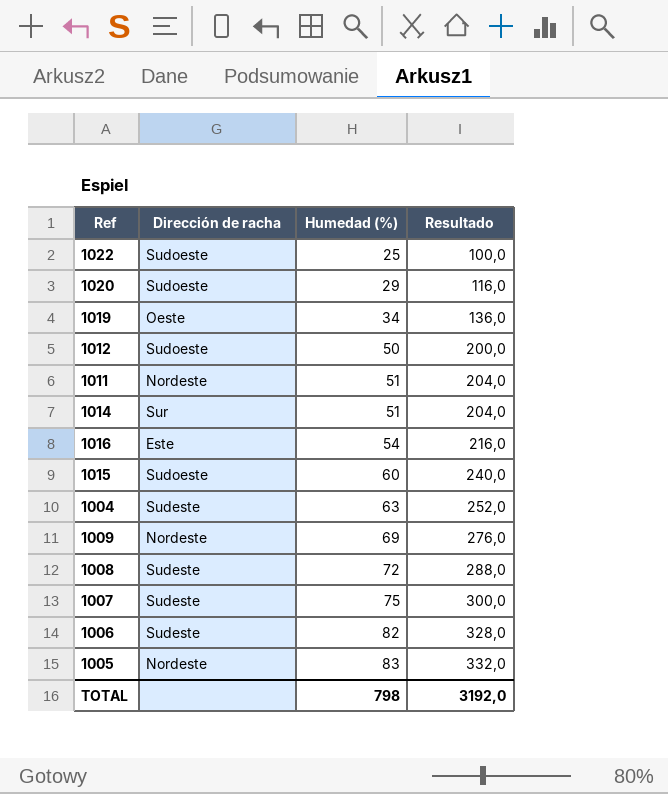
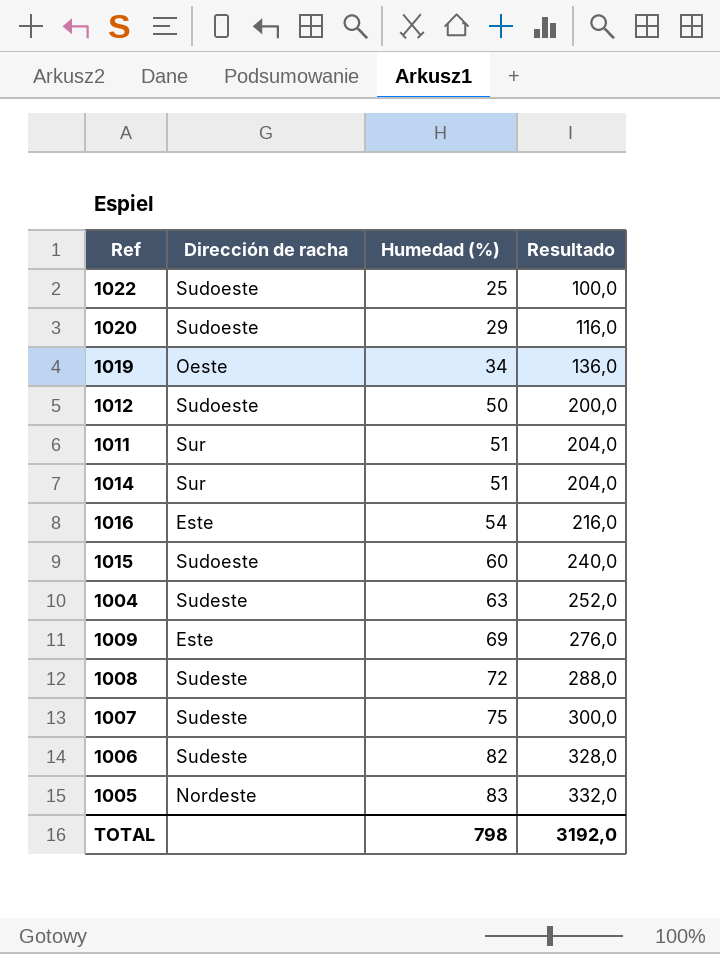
1011 | Dirección de racha: Nordeste -> Sur
1009 | Dirección de racha: Nordeste -> Este

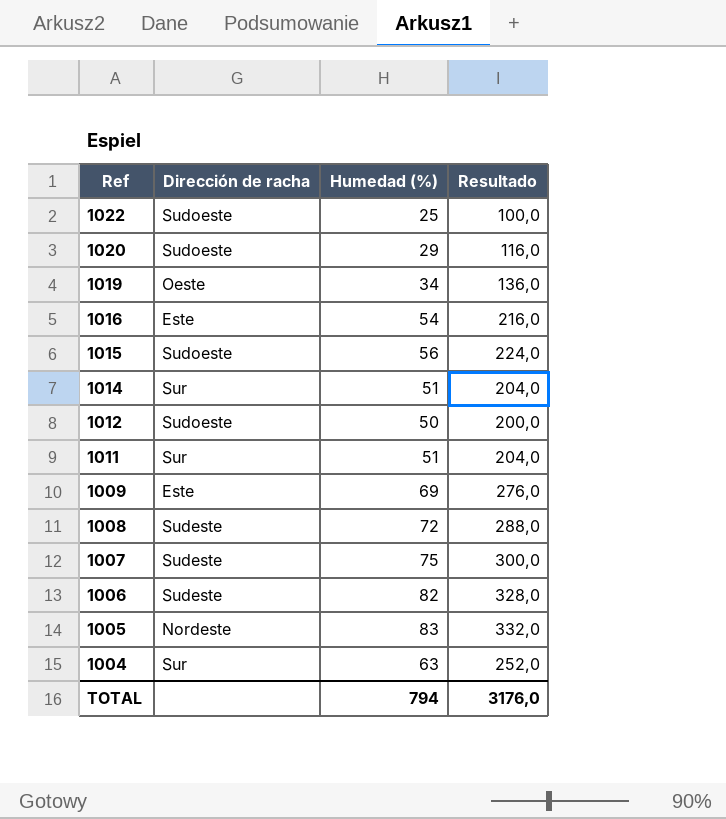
row order: Humedad (%) ascending -> Ref descending
1015 | Humedad (%): 60 -> 56
1015 | Resultado: 240,0 -> 224,0
1004 | Dirección de racha: Sudeste -> Sur
TOTAL | Humedad (%): 798 -> 794
TOTAL | Resultado: 3192,0 -> 3176,0

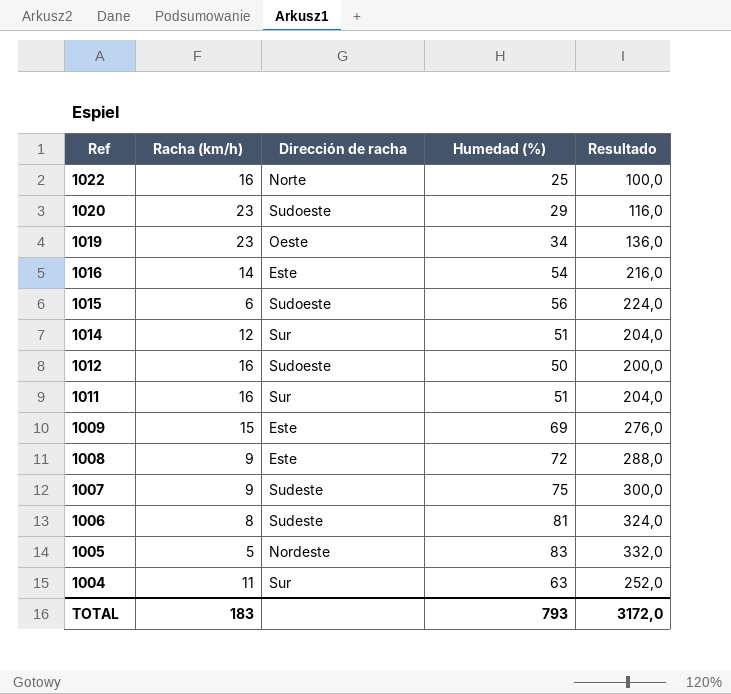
column Racha (km/h) | position: none -> 2
1022 | Dirección de racha: Sudoeste -> Norte
1008 | Dirección de racha: Sudeste -> Este
1006 | Humedad (%): 82 -> 81
1006 | Resultado: 328,0 -> 324,0
TOTAL | Humedad (%): 794 -> 793
TOTAL | Resultado: 3176,0 -> 3172,0

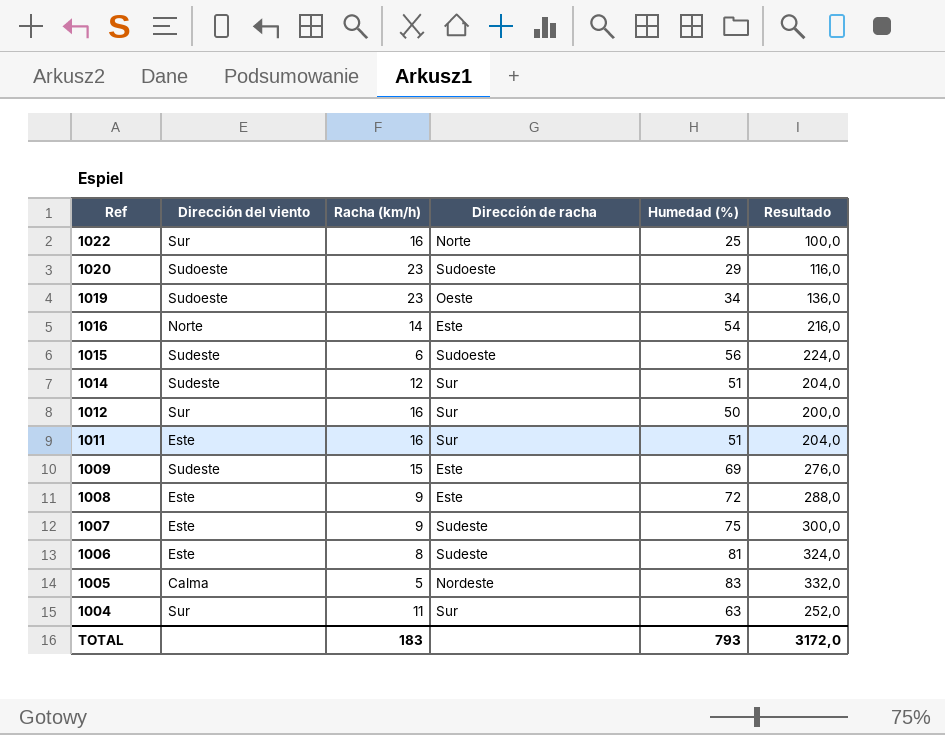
column Dirección del viento | position: none -> 2
1012 | Dirección de racha: Sudoeste -> Sur

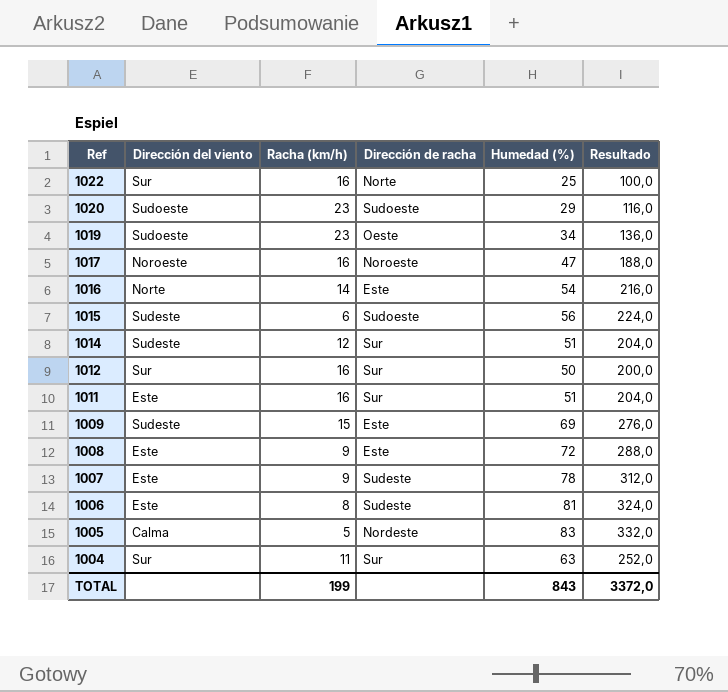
row 1017: none -> Noroeste | 16 | Noroeste | 47 | 188,0
1007 | Humedad (%): 75 -> 78
1007 | Resultado: 300,0 -> 312,0
TOTAL | Racha (km/h): 183 -> 199
TOTAL | Humedad (%): 793 -> 843
TOTAL | Resultado: 3172,0 -> 3372,0

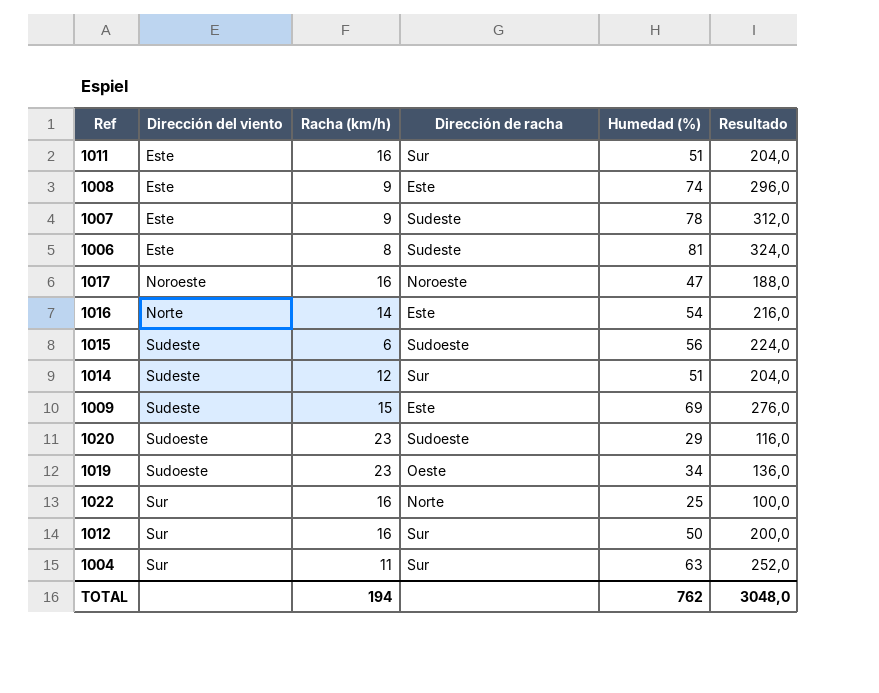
row order: Ref descending -> Dirección del viento ascending
row 1005: Calma | 5 | Nordeste | 83 | 332,0 -> none
1008 | Humedad (%): 72 -> 74
1008 | Resultado: 288,0 -> 296,0
TOTAL | Racha (km/h): 199 -> 194
TOTAL | Humedad (%): 843 -> 762
TOTAL | Resultado: 3372,0 -> 3048,0

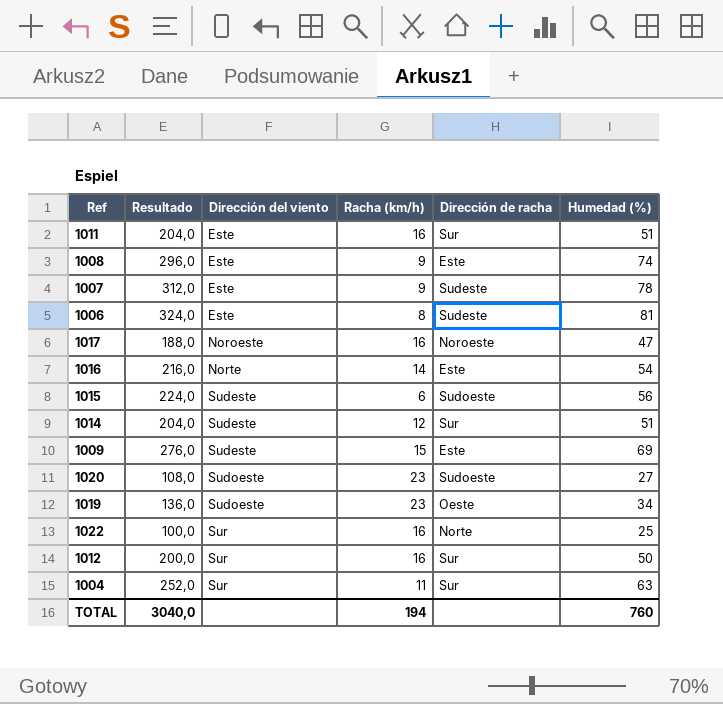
column Resultado | position: 6 -> 2
1020 | Resultado: 116,0 -> 108,0
1020 | Humedad (%): 29 -> 27
TOTAL | Resultado: 3048,0 -> 3040,0
TOTAL | Humedad (%): 762 -> 760

